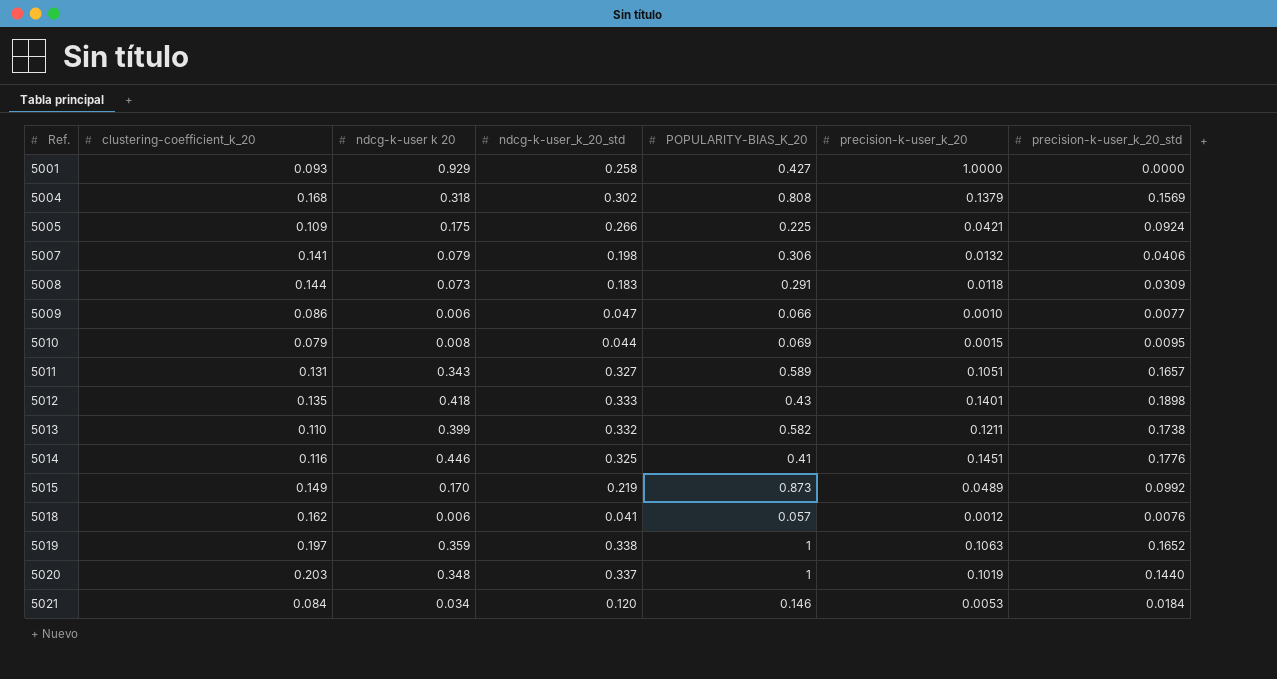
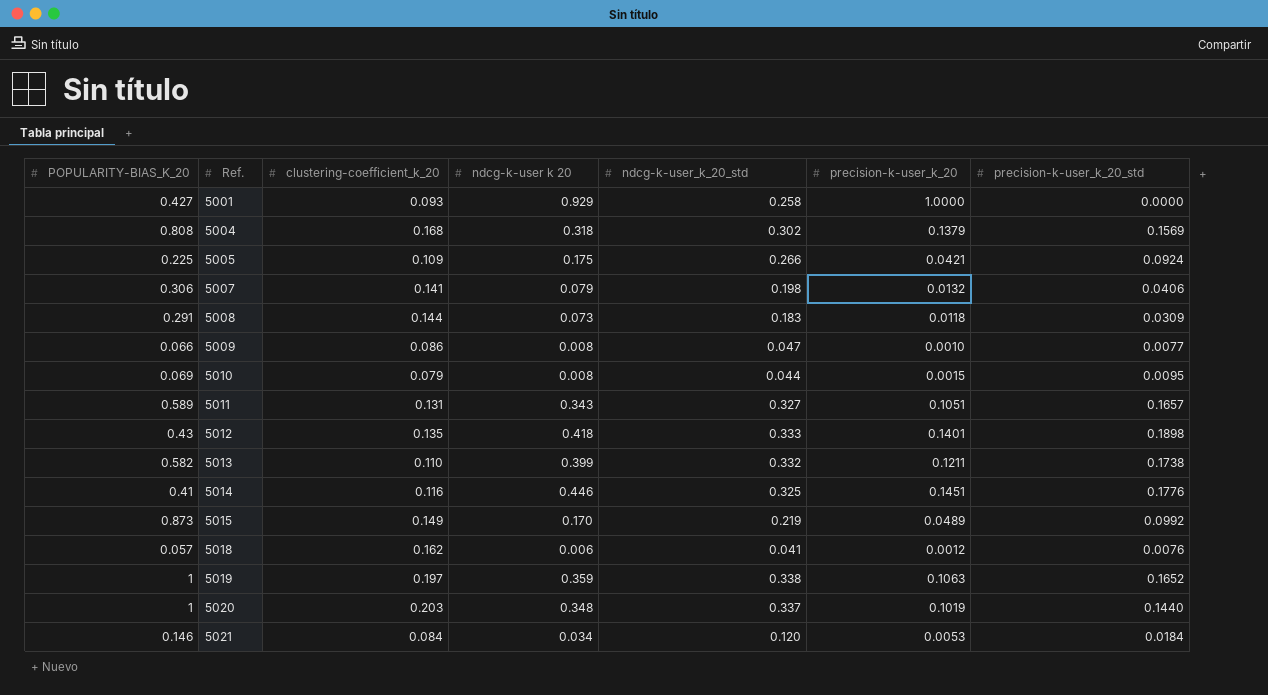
column POPULARITY-BIAS_K_20 | position: 5 -> 1
5009 | ndcg-k-user k 20: 0.006 -> 0.008

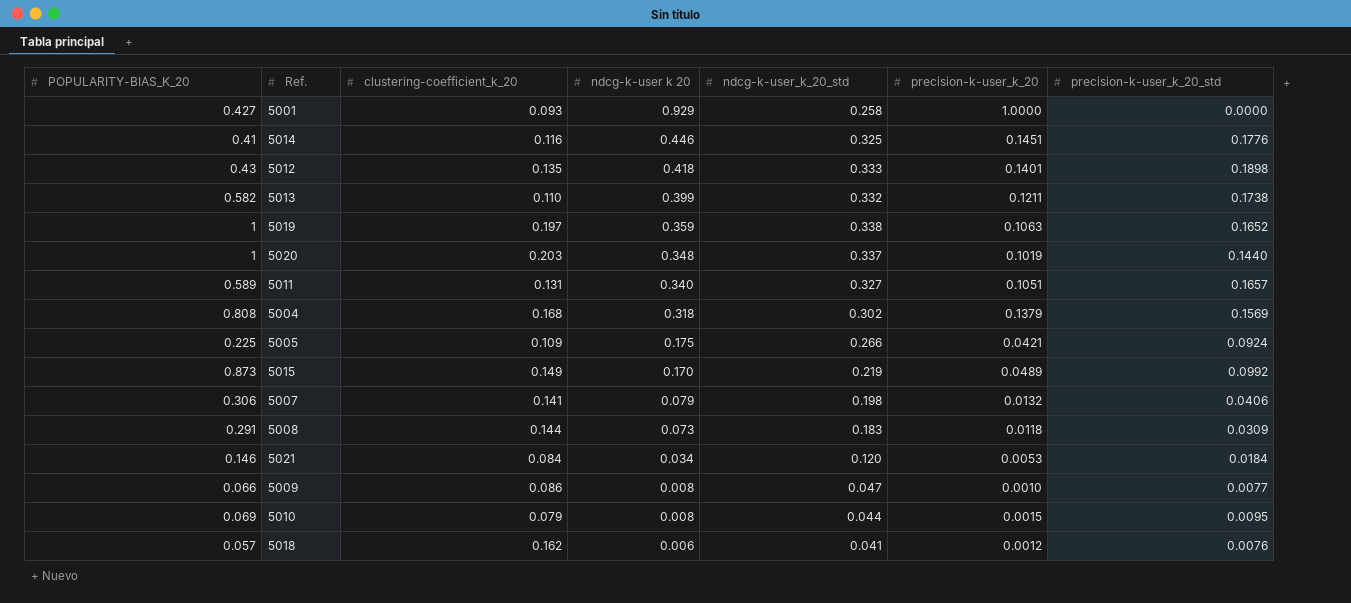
row order: Ref. ascending -> ndcg-k-user k 20 descending
5011 | ndcg-k-user k 20: 0.343 -> 0.340

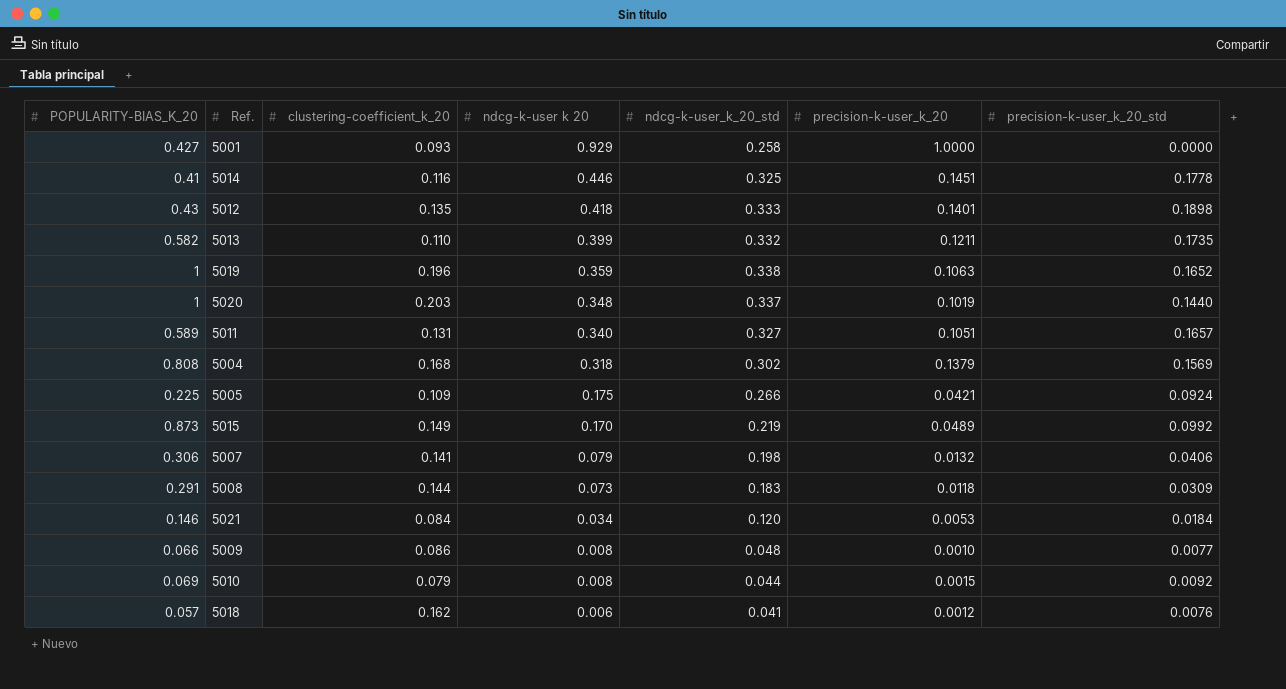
5014 | precision-k-user_k_20_std: 0.1776 -> 0.1778
5013 | precision-k-user_k_20_std: 0.1738 -> 0.1735
5019 | clustering-coefficient_k_20: 0.197 -> 0.196
5009 | ndcg-k-user_k_20_std: 0.047 -> 0.048
5010 | precision-k-user_k_20_std: 0.0095 -> 0.0092

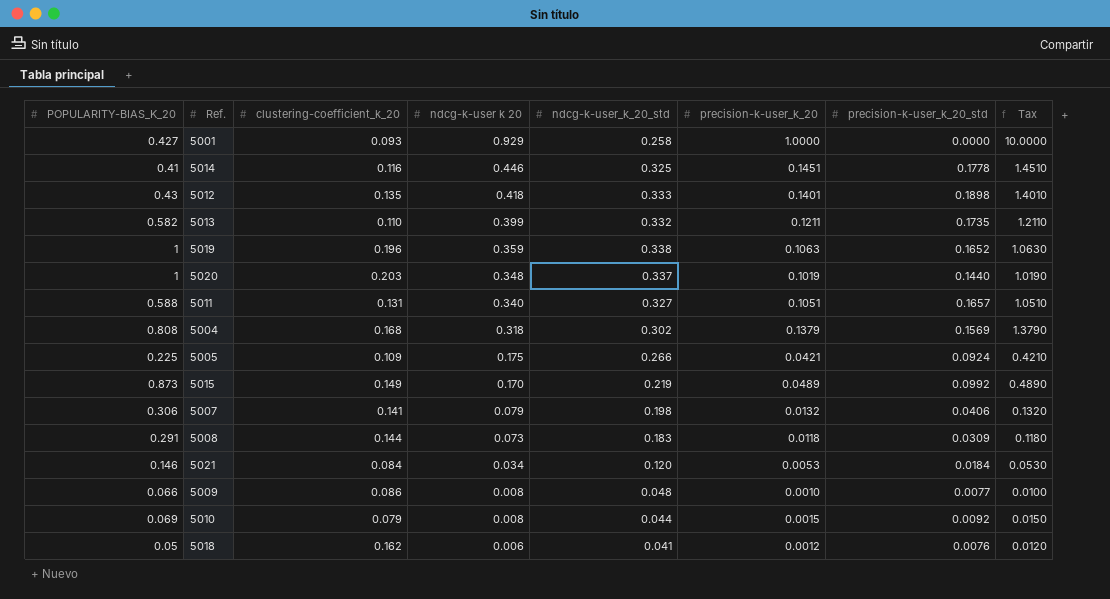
column Tax | formula: none -> [precision-k-user_k_20] * 10
5011 | POPULARITY-BIAS_K_20: 0.589 -> 0.588
5018 | POPULARITY-BIAS_K_20: 0.057 -> 0.05

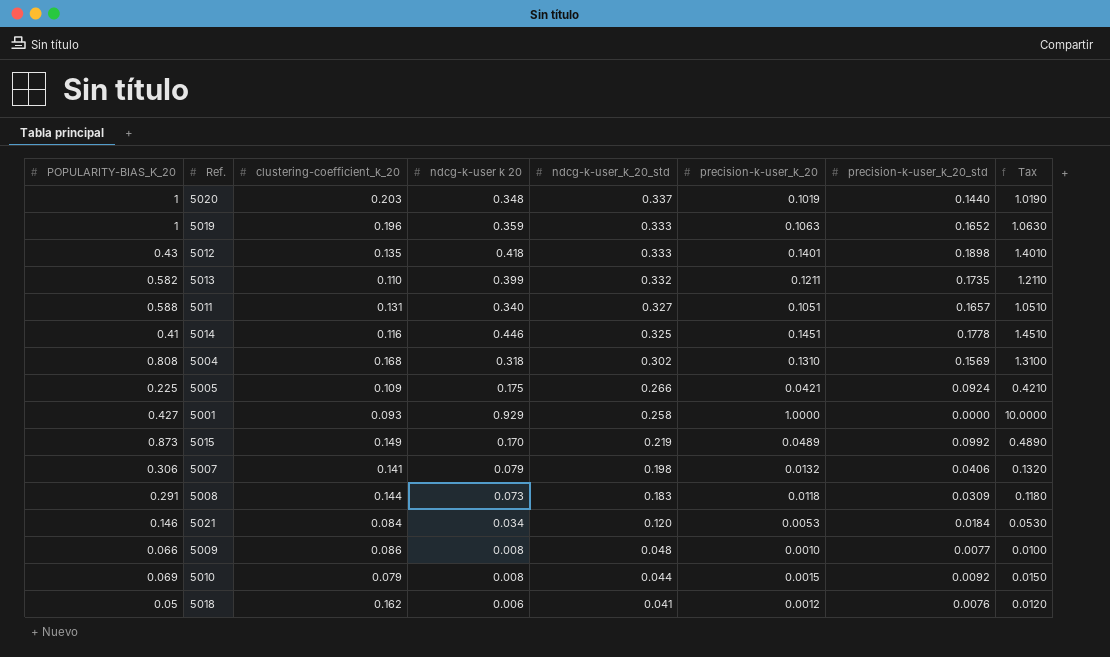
row order: ndcg-k-user k 20 descending -> ndcg-k-user_k_20_std descending
5019 | ndcg-k-user_k_20_std: 0.338 -> 0.333
5004 | precision-k-user_k_20: 0.1379 -> 0.1310
5004 | Tax: 1.3790 -> 1.3100

